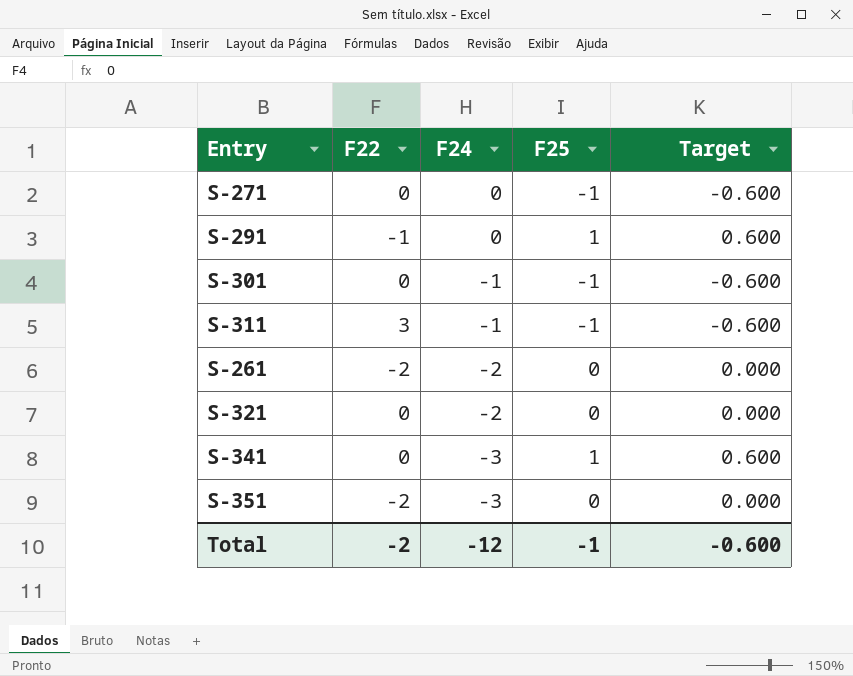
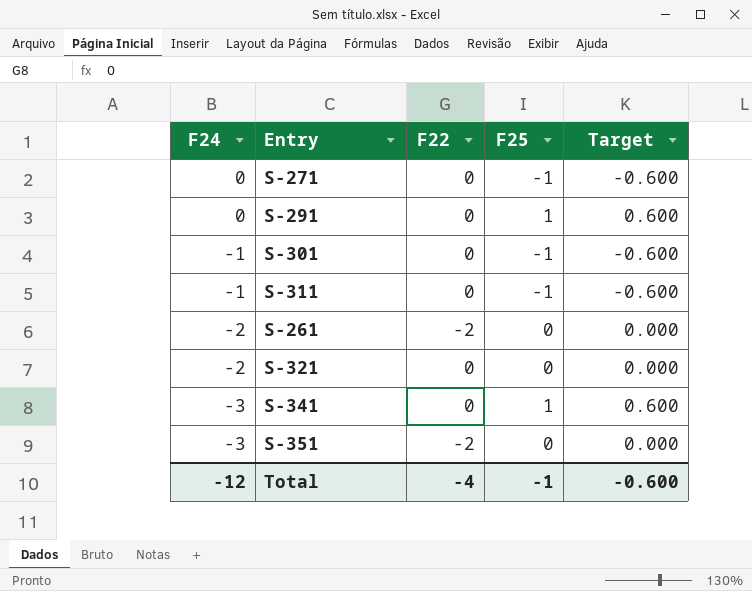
column F24 | position: 3 -> 1
S-291 | F22: -1 -> 0
S-311 | F22: 3 -> 0
Total | F22: -2 -> -4

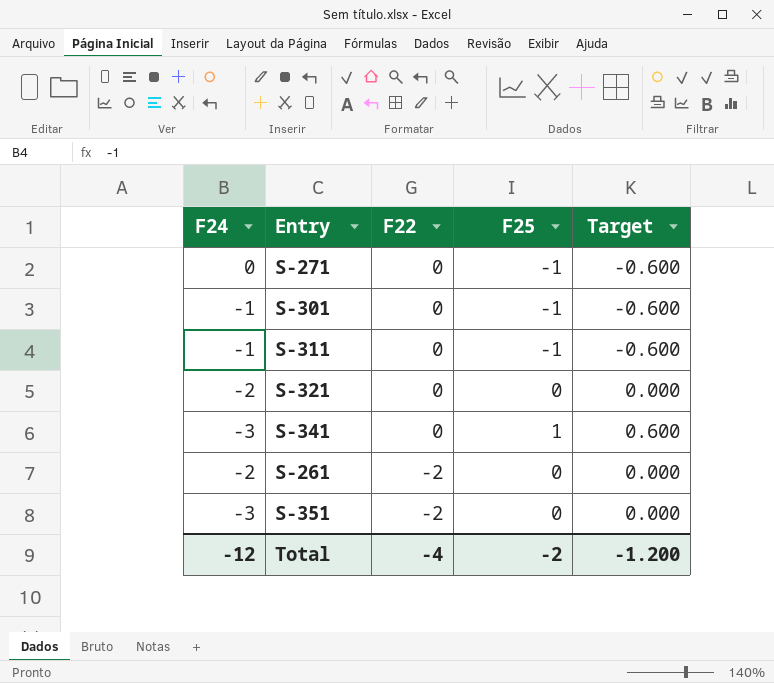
row order: F24 descending -> F22 descending
row S-291: 0 | 0 | 1 | 0.600 -> none
Total | F25: -1 -> -2
Total | Target: -0.600 -> -1.200

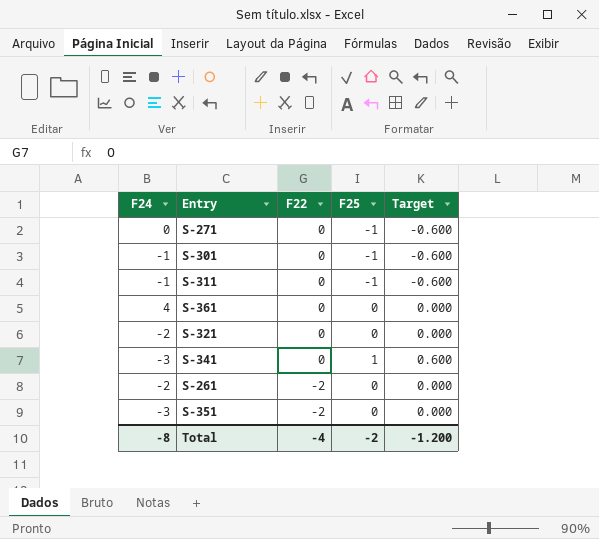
row S-361: none -> 4 | 0 | 0 | 0.000
Total | F24: -12 -> -8

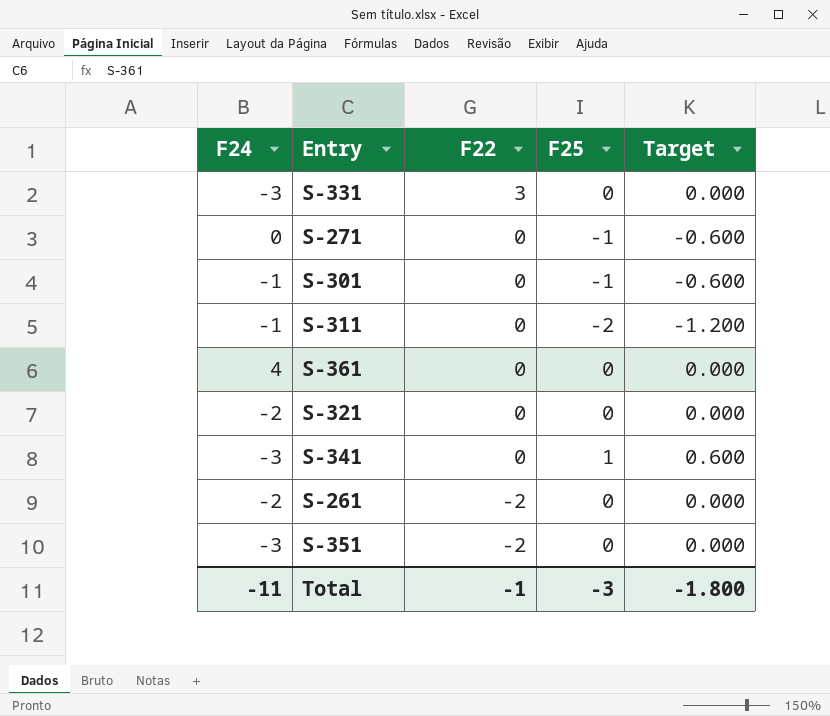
row S-331: none -> -3 | 3 | 0 | 0.000
S-311 | F25: -1 -> -2
S-311 | Target: -0.600 -> -1.200
Total | F24: -8 -> -11
Total | F22: -4 -> -1
Total | F25: -2 -> -3
Total | Target: -1.200 -> -1.800

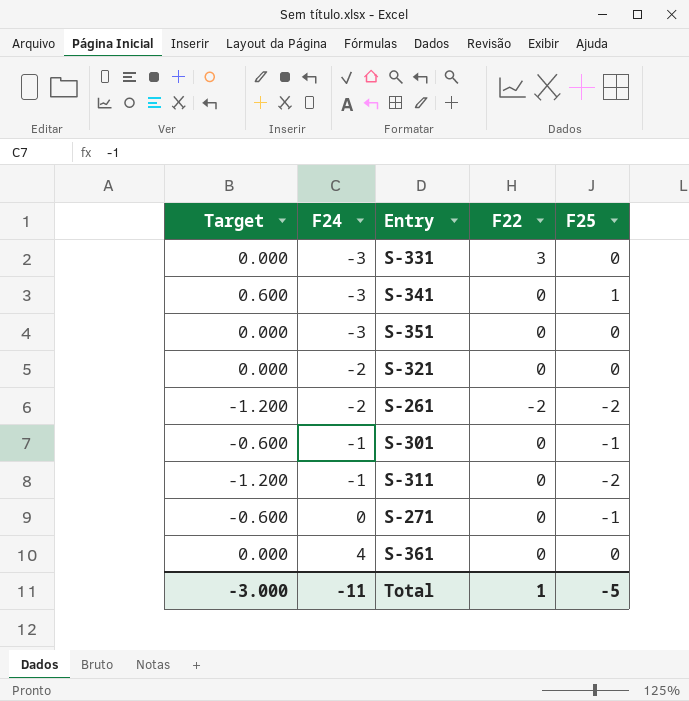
row order: F22 descending -> F24 ascending
column Target | position: 5 -> 1
S-351 | F22: -2 -> 0
S-261 | Target: 0.000 -> -1.200
S-261 | F25: 0 -> -2
Total | Target: -1.800 -> -3.000
Total | F22: -1 -> 1
Total | F25: -3 -> -5

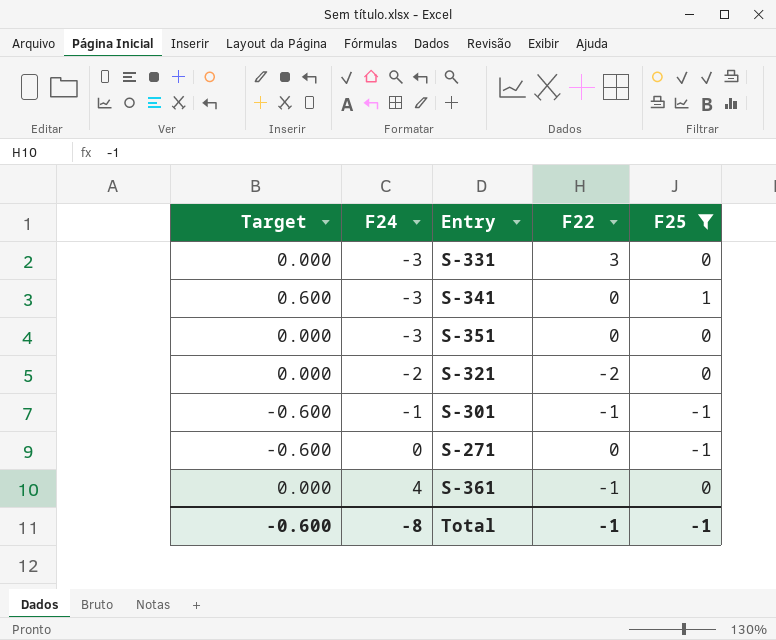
filter: none -> F25 != -2
S-321 | F22: 0 -> -2
S-301 | F22: 0 -> -1
S-361 | F22: 0 -> -1
Total | Target: -3.000 -> -0.600
Total | F24: -11 -> -8
Total | F22: 1 -> -1
Total | F25: -5 -> -1

